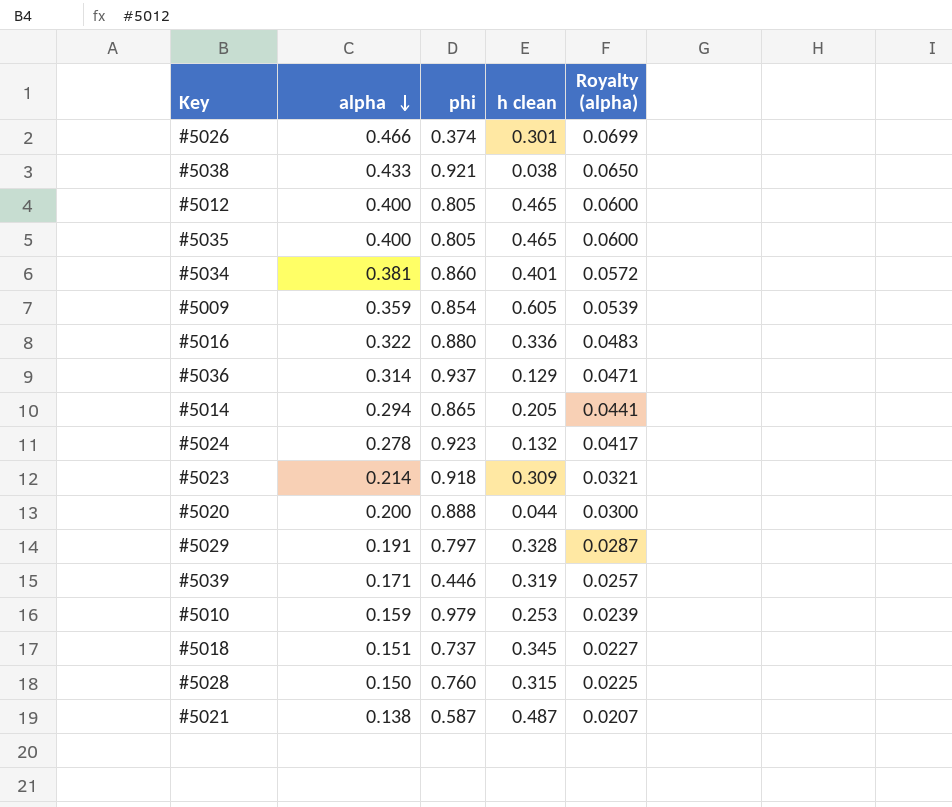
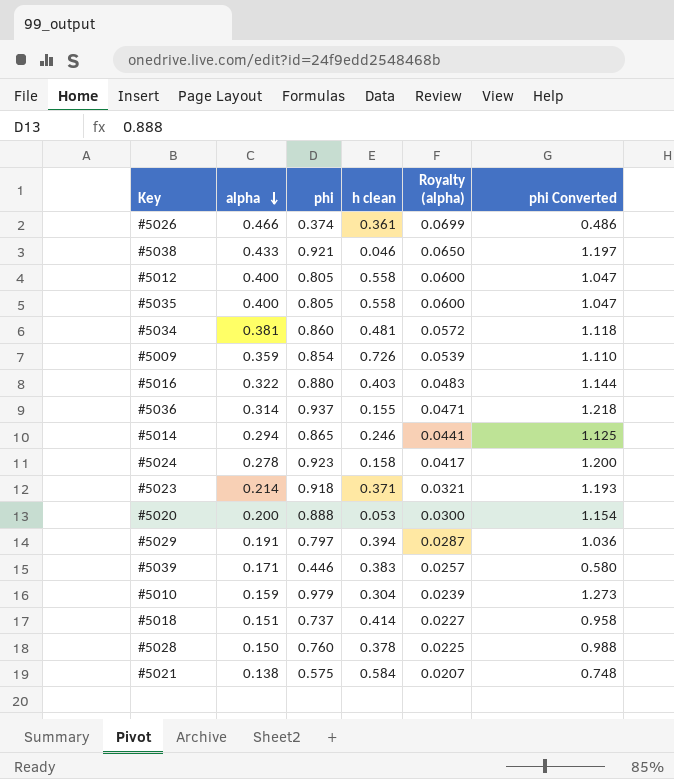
column phi Converted | formula: none -> [phi] * 1.3
#5026 | h clean: 0.301 -> 0.361
#5038 | h clean: 0.038 -> 0.046
#5012 | h clean: 0.465 -> 0.558
#5035 | h clean: 0.465 -> 0.558
#5034 | h clean: 0.401 -> 0.481
#5009 | h clean: 0.605 -> 0.726
#5016 | h clean: 0.336 -> 0.403
#5036 | h clean: 0.129 -> 0.155
#5014 | h clean: 0.205 -> 0.246
#5024 | h clean: 0.132 -> 0.158
#5023 | h clean: 0.309 -> 0.371
#5020 | h clean: 0.044 -> 0.053
#5029 | h clean: 0.328 -> 0.394
#5039 | h clean: 0.319 -> 0.383
#5010 | h clean: 0.253 -> 0.304
#5018 | h clean: 0.345 -> 0.414
#5028 | h clean: 0.315 -> 0.378
#5021 | phi: 0.587 -> 0.575
#5021 | h clean: 0.487 -> 0.584

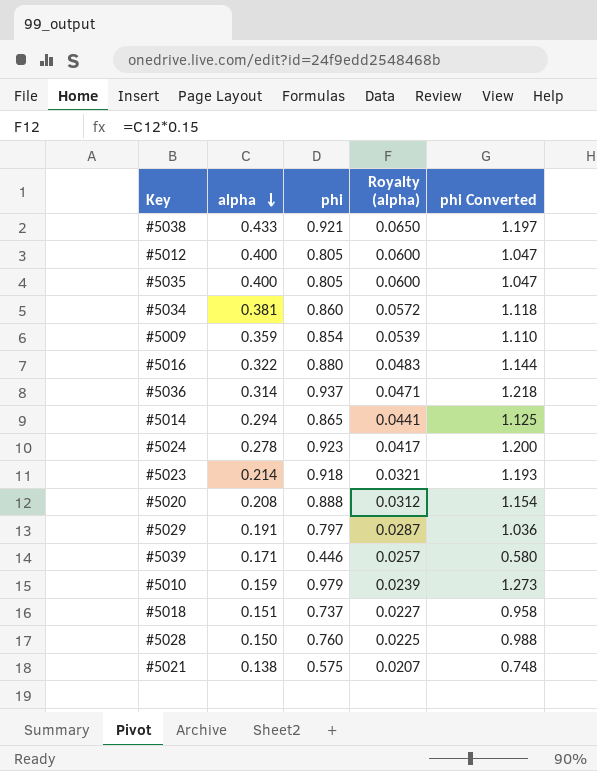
column h clean | position: 4 -> none
row #5026: 0.466 | 0.374 | 0.361 | 0.0699 | 0.486 -> none
#5020 | alpha: 0.200 -> 0.208
#5020 | Royalty (alpha): 0.0300 -> 0.0312

